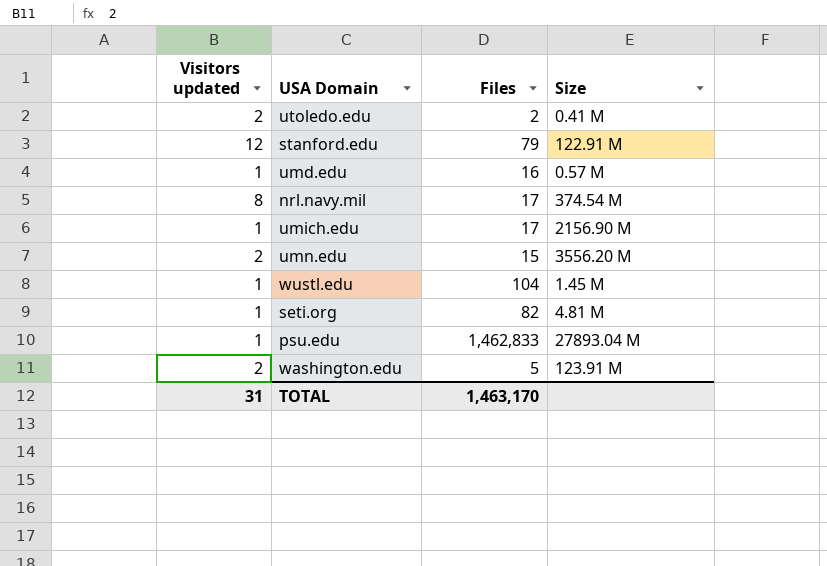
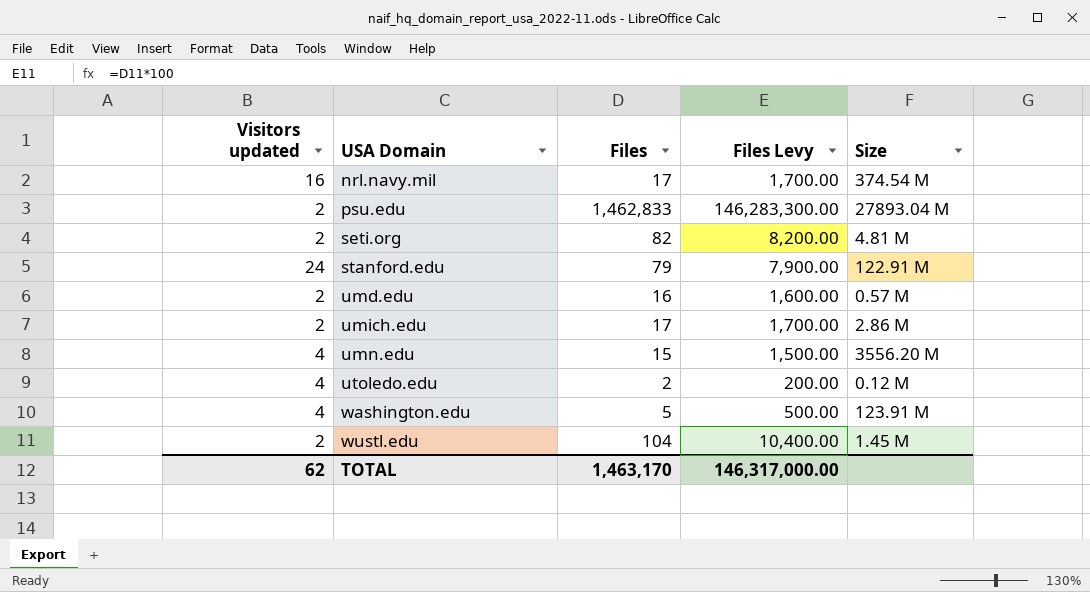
row order: none -> USA Domain ascending
column Files Levy | formula: none -> [Files] * 100
nrl.navy.mil | Visitors updated: 8 -> 16
psu.edu | Visitors updated: 1 -> 2
seti.org | Visitors updated: 1 -> 2
stanford.edu | Visitors updated: 12 -> 24
umd.edu | Visitors updated: 1 -> 2
umich.edu | Visitors updated: 1 -> 2
umich.edu | Size: 2156.90 M -> 2.86 M
umn.edu | Visitors updated: 2 -> 4
utoledo.edu | Visitors updated: 2 -> 4
utoledo.edu | Size: 0.41 M -> 0.12 M
washington.edu | Visitors updated: 2 -> 4
wustl.edu | Visitors updated: 1 -> 2
TOTAL | Visitors updated: 31 -> 62

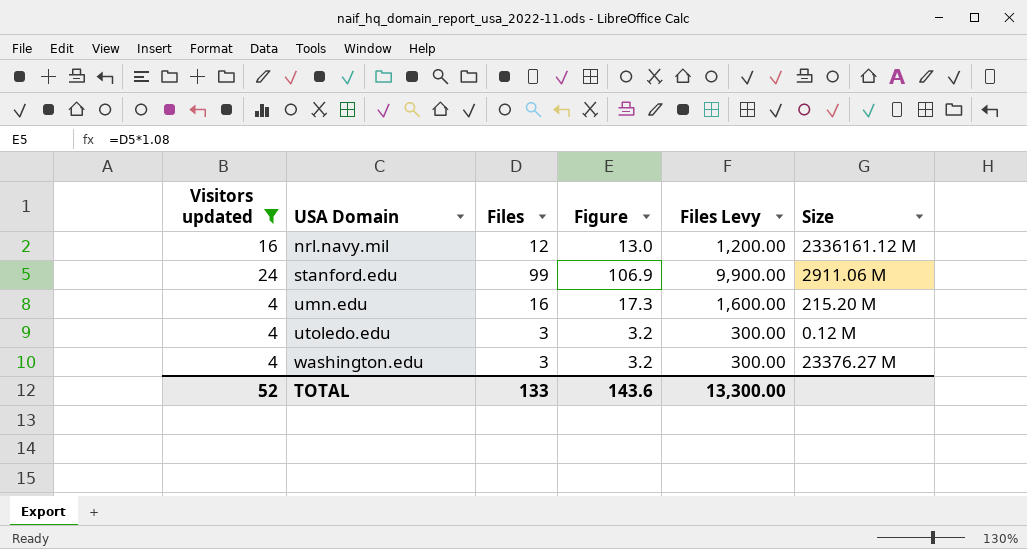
filter: none -> Visitors updated != 2
column Figure | formula: none -> [Files] * 1.08
nrl.navy.mil | Files: 17 -> 12
nrl.navy.mil | Files Levy: 1,700.00 -> 1,200.00
nrl.navy.mil | Size: 374.54 M -> 2336161.12 M
stanford.edu | Files: 79 -> 99
stanford.edu | Files Levy: 7,900.00 -> 9,900.00
stanford.edu | Size: 122.91 M -> 2911.06 M
umn.edu | Files: 15 -> 16
umn.edu | Files Levy: 1,500.00 -> 1,600.00
umn.edu | Size: 3556.20 M -> 215.20 M
utoledo.edu | Files: 2 -> 3
utoledo.edu | Files Levy: 200.00 -> 300.00
washington.edu | Files: 5 -> 3
washington.edu | Files Levy: 500.00 -> 300.00
washington.edu | Size: 123.91 M -> 23376.27 M
TOTAL | Visitors updated: 62 -> 52
TOTAL | Files: 1,463,170 -> 133
TOTAL | Files Levy: 146,317,000.00 -> 13,300.00

